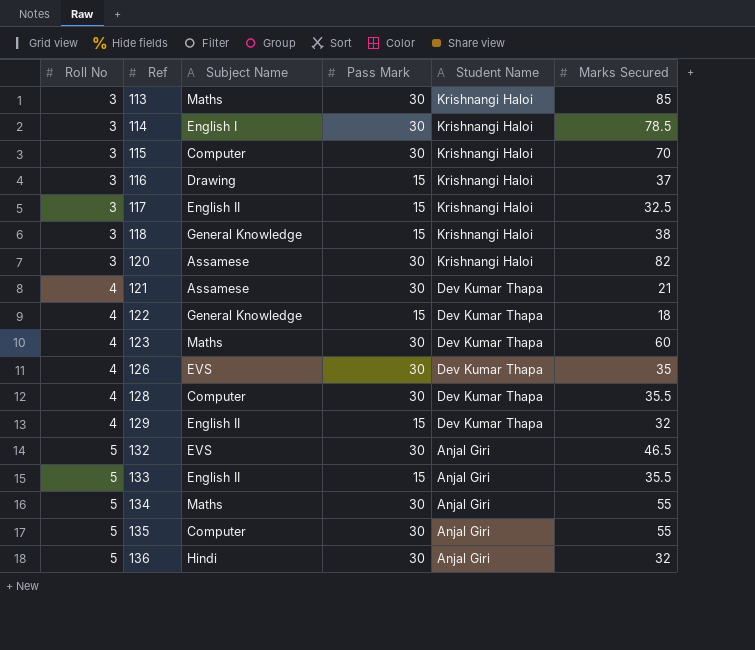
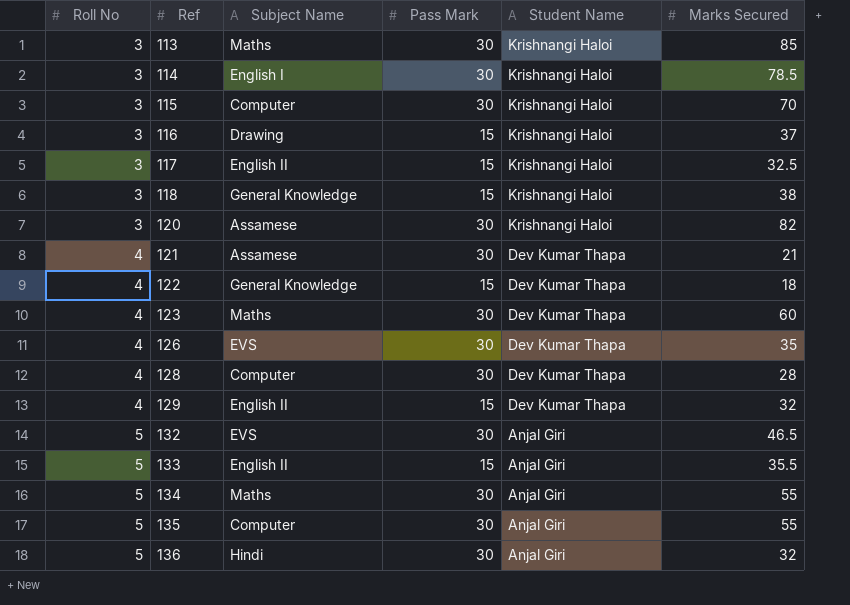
128 | Marks Secured: 35.5 -> 28

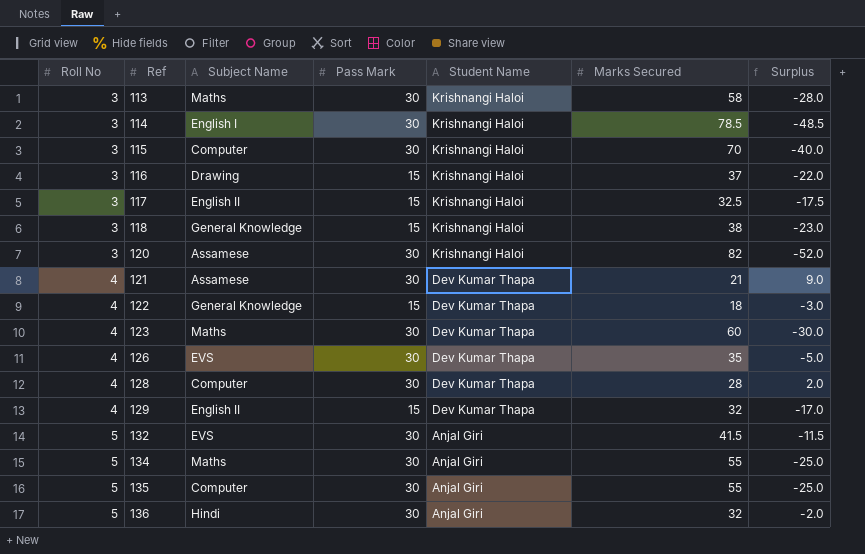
column Surplus | formula: none -> [Pass Mark] - [Marks Secured]
row 133: 5 | English II | 15 | Anjal Giri | 35.5 -> none
113 | Marks Secured: 85 -> 58
132 | Marks Secured: 46.5 -> 41.5

